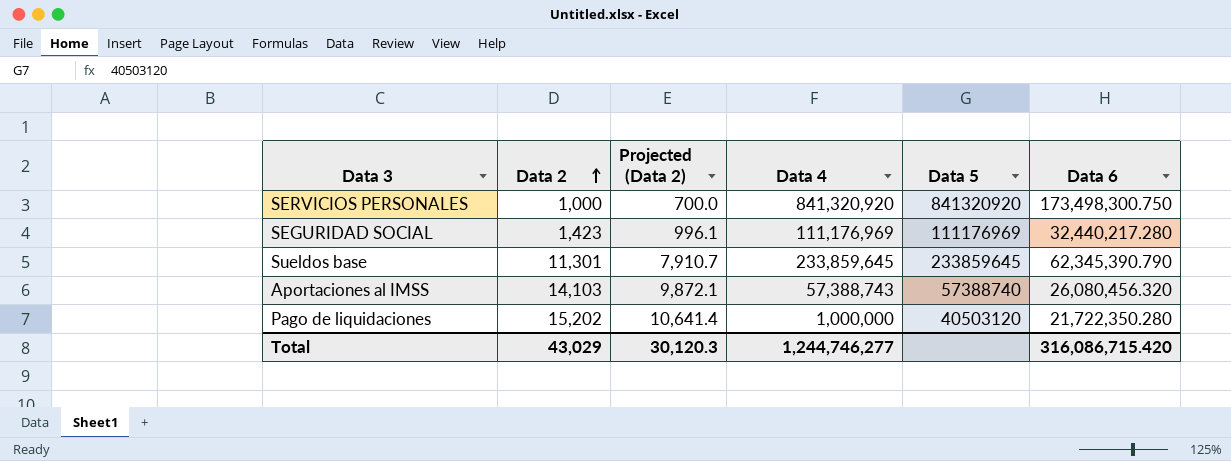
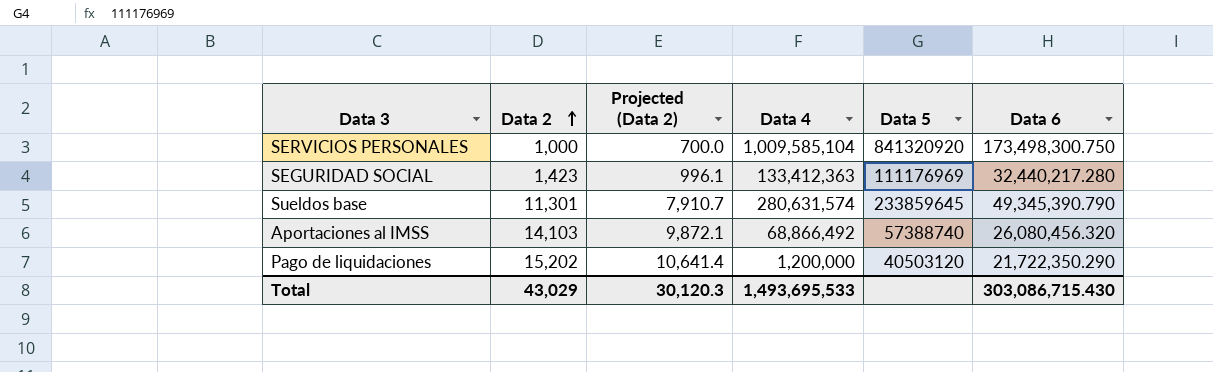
SERVICIOS PERSONALES | Data 4: 841,320,920 -> 1,009,585,104
SEGURIDAD SOCIAL | Data 4: 111,176,969 -> 133,412,363
Sueldos base | Data 4: 233,859,645 -> 280,631,574
Sueldos base | Data 6: 62,345,390.790 -> 49,345,390.790
Aportaciones al IMSS | Data 4: 57,388,743 -> 68,866,492
Pago de liquidaciones | Data 4: 1,000,000 -> 1,200,000
Pago de liquidaciones | Data 6: 21,722,350.280 -> 21,722,350.290
Total | Data 4: 1,244,746,277 -> 1,493,695,533
Total | Data 6: 316,086,715.420 -> 303,086,715.430

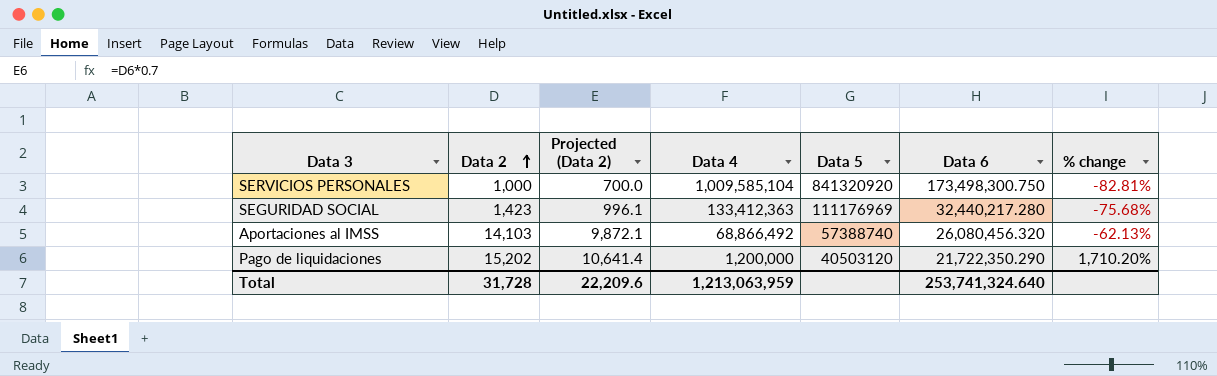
column % change | formula: none -> ([Data 6] - [Data 4]) / [Data 4]
row Sueldos base: 11,301 | 7,910.7 | 280,631,574 | 233859645 | 49,345,390.790 -> none
Total | Data 2: 43,029 -> 31,728
Total | Projected (Data 2): 30,120.3 -> 22,209.6
Total | Data 4: 1,493,695,533 -> 1,213,063,959
Total | Data 6: 303,086,715.430 -> 253,741,324.640

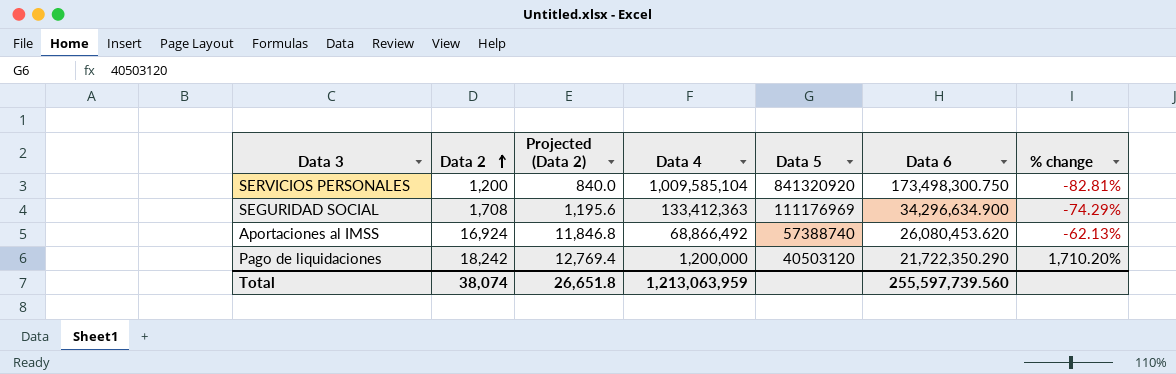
SERVICIOS PERSONALES | Data 2: 1,000 -> 1,200
SERVICIOS PERSONALES | Projected (Data 2): 700.0 -> 840.0
SEGURIDAD SOCIAL | Data 2: 1,423 -> 1,708
SEGURIDAD SOCIAL | Projected (Data 2): 996.1 -> 1,195.6
SEGURIDAD SOCIAL | Data 6: 32,440,217.280 -> 34,296,634.900
SEGURIDAD SOCIAL | % change: -75.68% -> -74.29%
Aportaciones al IMSS | Data 2: 14,103 -> 16,924
Aportaciones al IMSS | Projected (Data 2): 9,872.1 -> 11,846.8
Aportaciones al IMSS | Data 6: 26,080,456.320 -> 26,080,453.620
Pago de liquidaciones | Data 2: 15,202 -> 18,242
Pago de liquidaciones | Projected (Data 2): 10,641.4 -> 12,769.4
Total | Data 2: 31,728 -> 38,074
Total | Projected (Data 2): 22,209.6 -> 26,651.8
Total | Data 6: 253,741,324.640 -> 255,597,739.560

